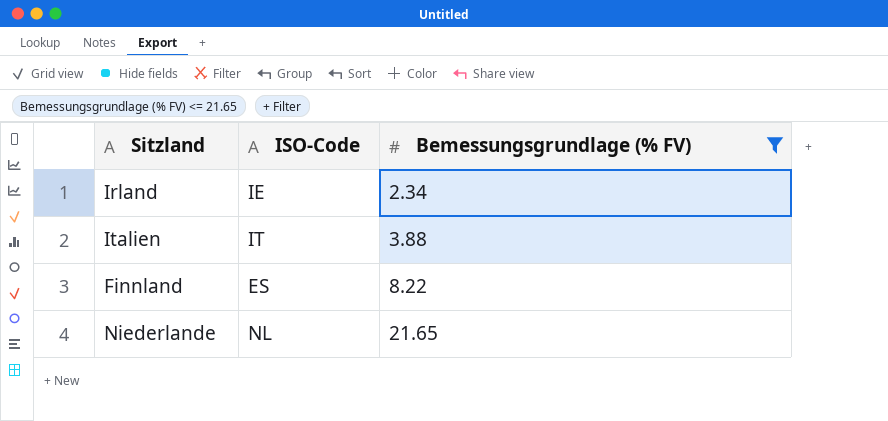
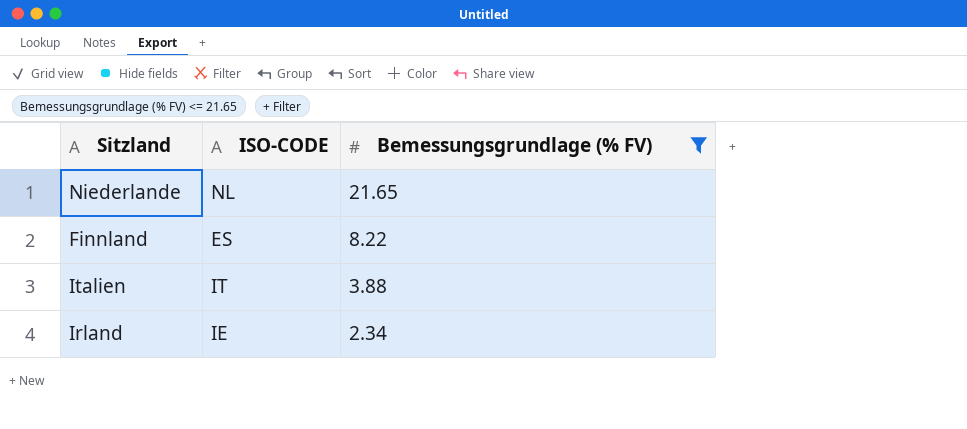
row order: Bemessungsgrundlage (% FV) ascending -> Bemessungsgrundlage (% FV) descending
column name: ISO-Code -> ISO-CODE

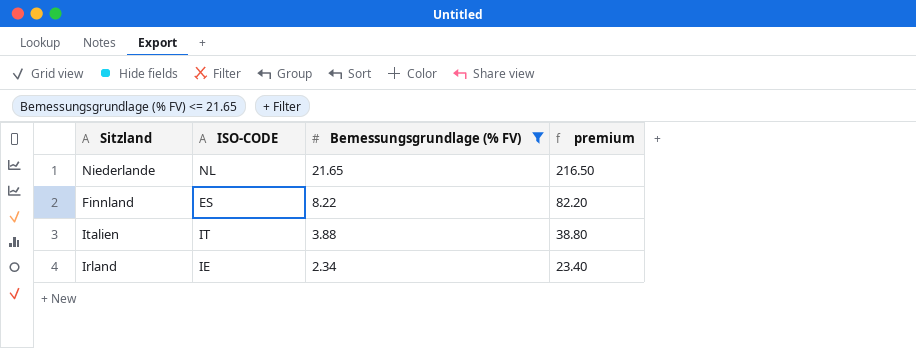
column premium | formula: none -> [Bemessungsgrundlage (% FV)] * 10

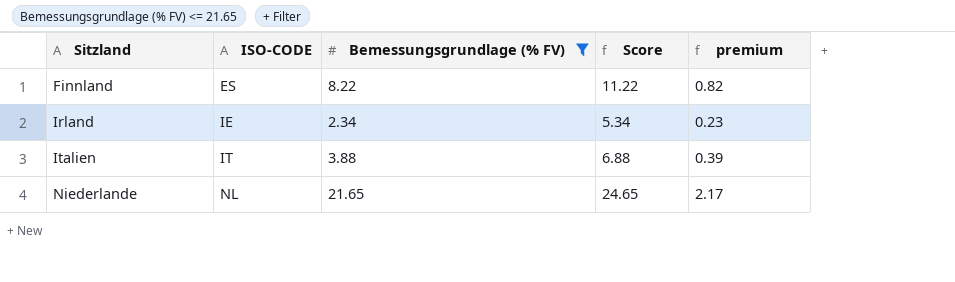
row order: Bemessungsgrundlage (% FV) descending -> Sitzland ascending
column Score | formula: none -> [Bemessungsgrundlage (% FV)] + 3
column premium | formula: [Bemessungsgrundlage (% FV)] * 10 -> [Bemessungsgrundlage (% FV)] * 0.1

